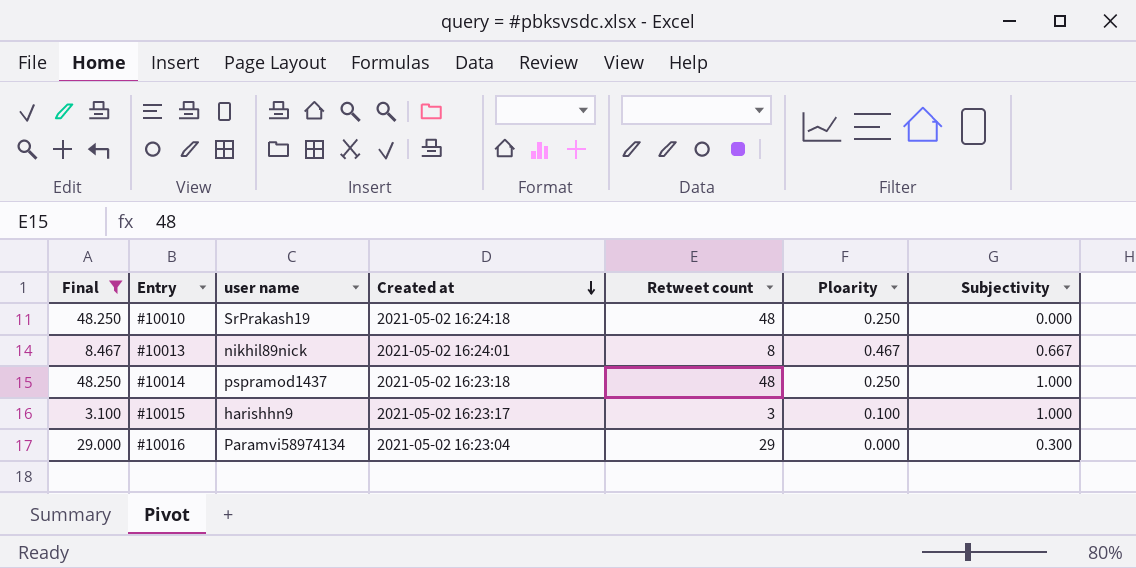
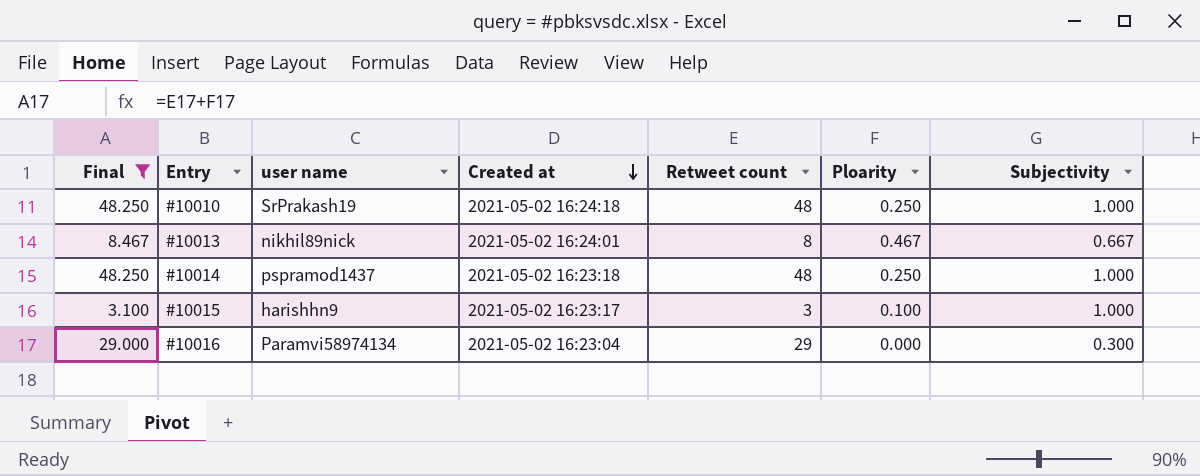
#10010 | Subjectivity: 0.000 -> 1.000

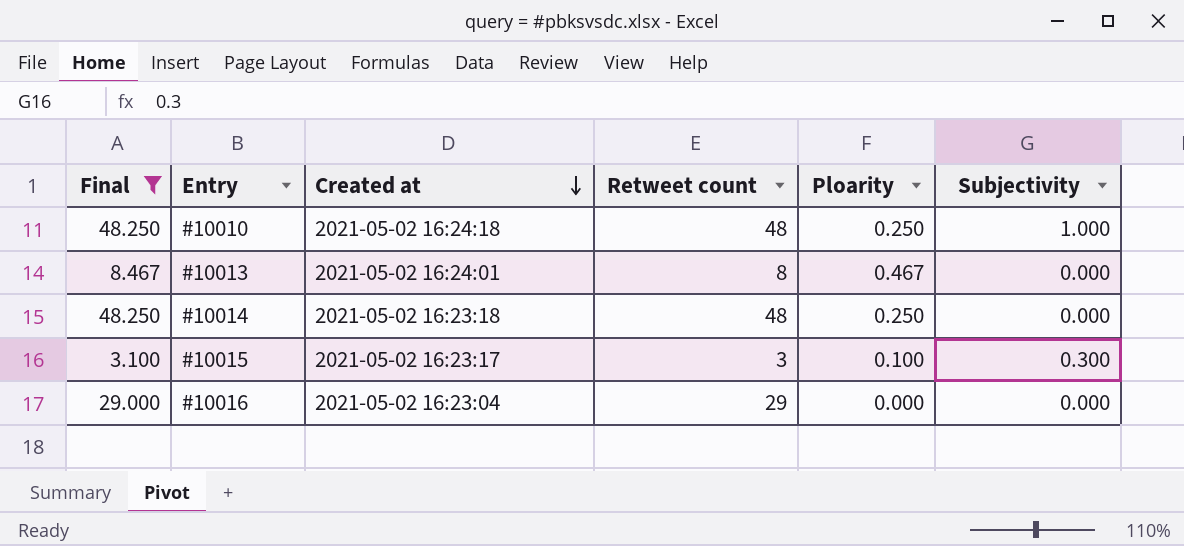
column user name | position: 3 -> none
#10013 | Subjectivity: 0.667 -> 0.000
#10014 | Subjectivity: 1.000 -> 0.000
#10015 | Subjectivity: 1.000 -> 0.300
#10016 | Subjectivity: 0.300 -> 0.000

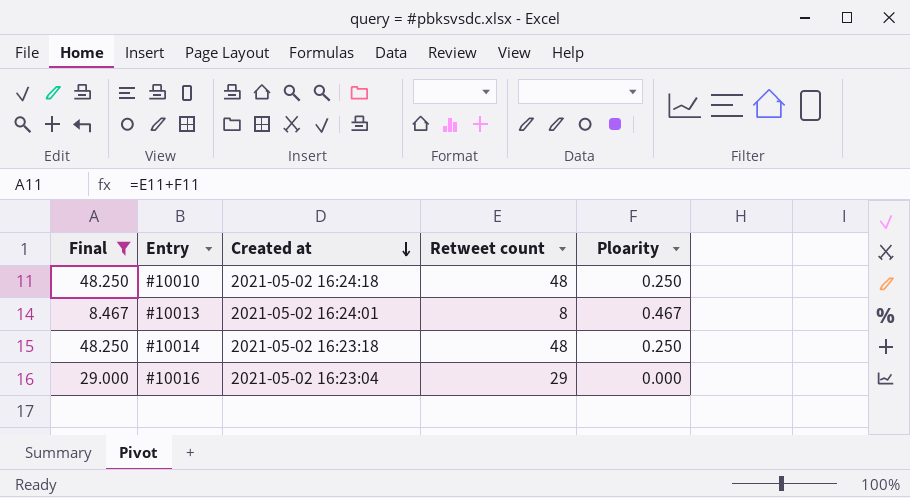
column Subjectivity | position: 6 -> none
row #10015: 3.100 | 2021-05-02 16:23:17 | 3 | 0.100 | 0.300 -> none

